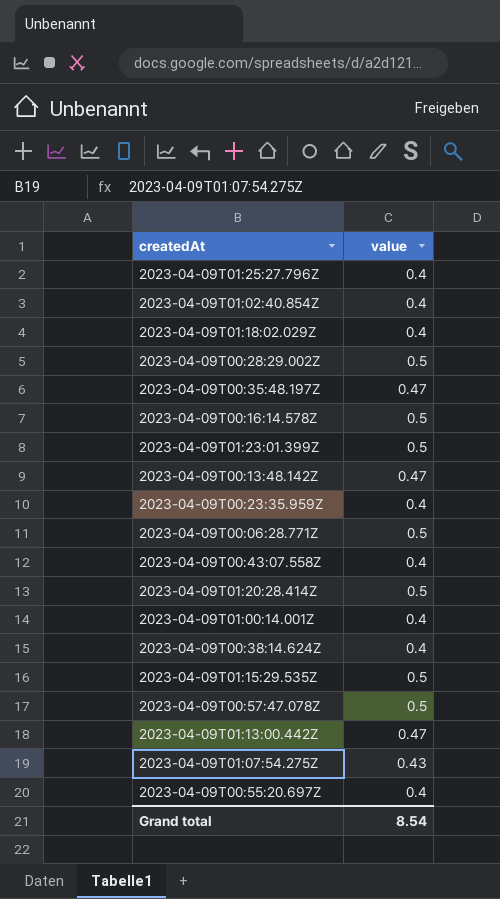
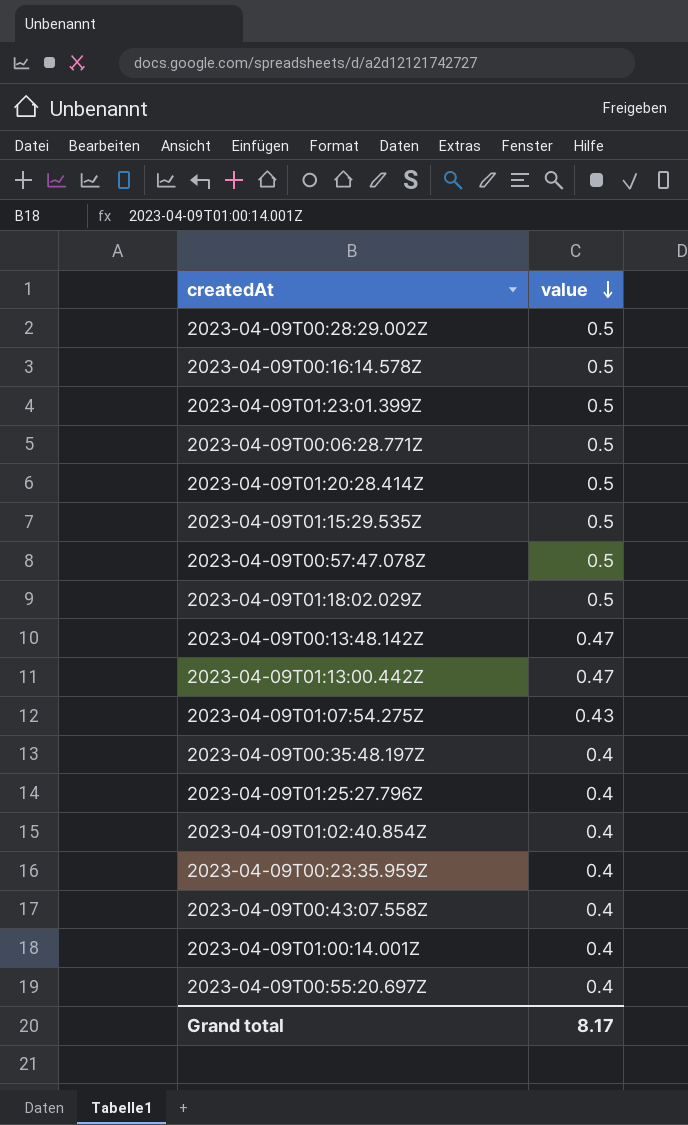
row order: none -> value descending
row 2023-04-09T00:38:14.624Z: 0.4 -> none
2023-04-09T01:18:02.029Z | value: 0.4 -> 0.5
2023-04-09T00:35:48.197Z | value: 0.47 -> 0.4
Grand total | value: 8.54 -> 8.17

